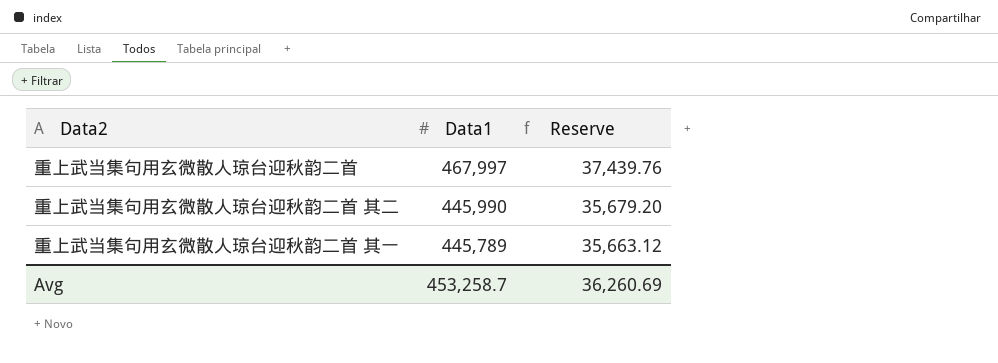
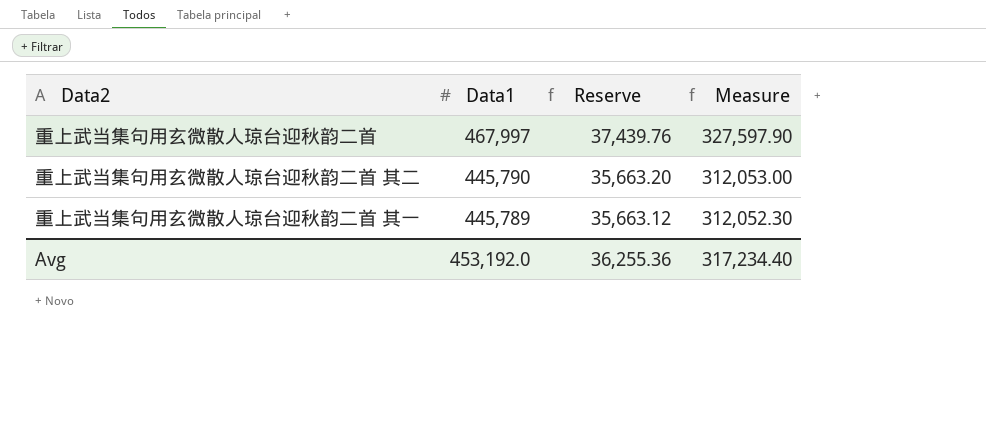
column Measure | formula: none -> [Data1] * 0.7
重上武当集句用玄微散人琼台迎秋韵二首 其二 | Data1: 445,990 -> 445,790
重上武当集句用玄微散人琼台迎秋韵二首 其二 | Reserve: 35,679.20 -> 35,663.20
Avg | Data1: 453,258.7 -> 453,192.0
Avg | Reserve: 36,260.69 -> 36,255.36

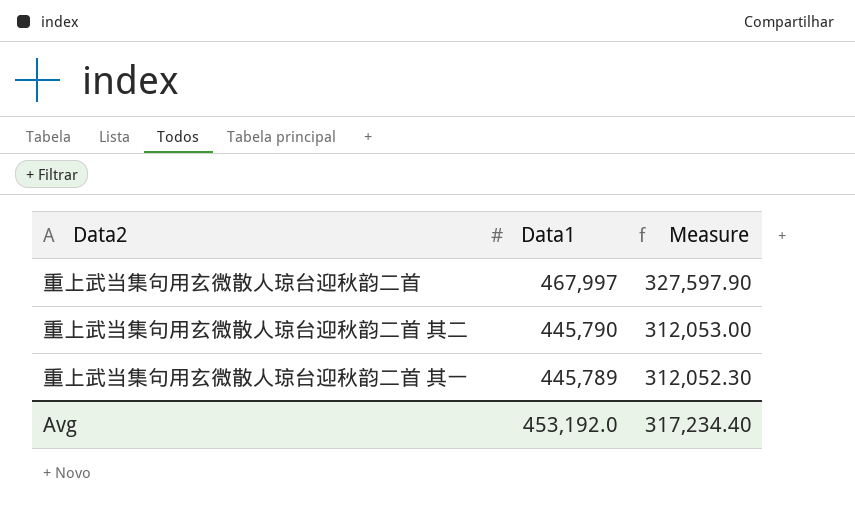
column Reserve | formula: [Data1] * 0.08 -> none

